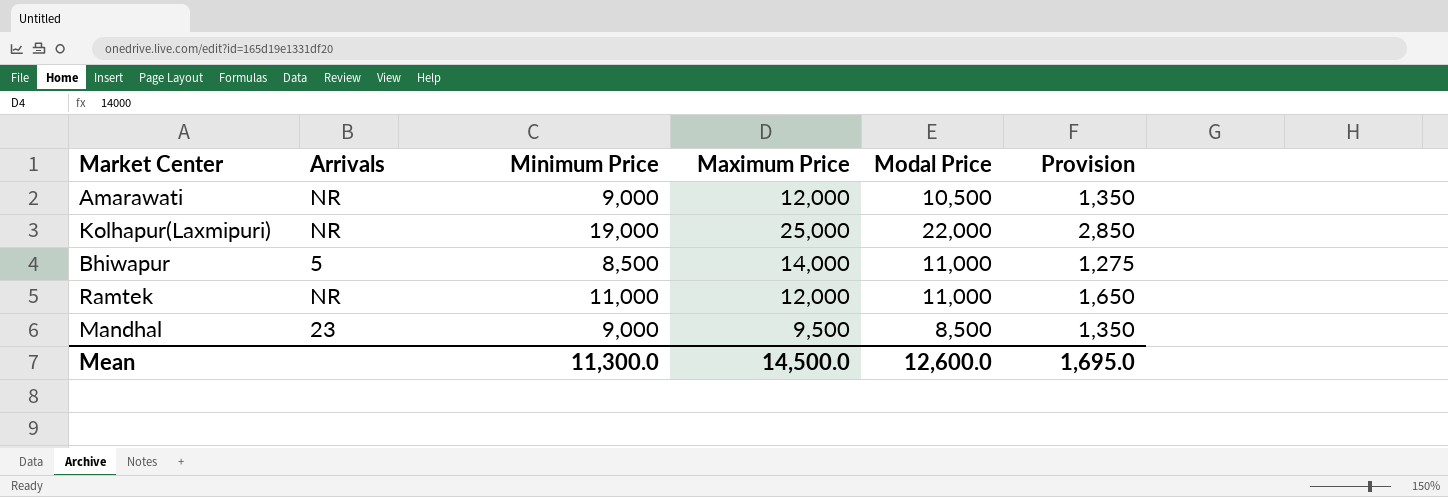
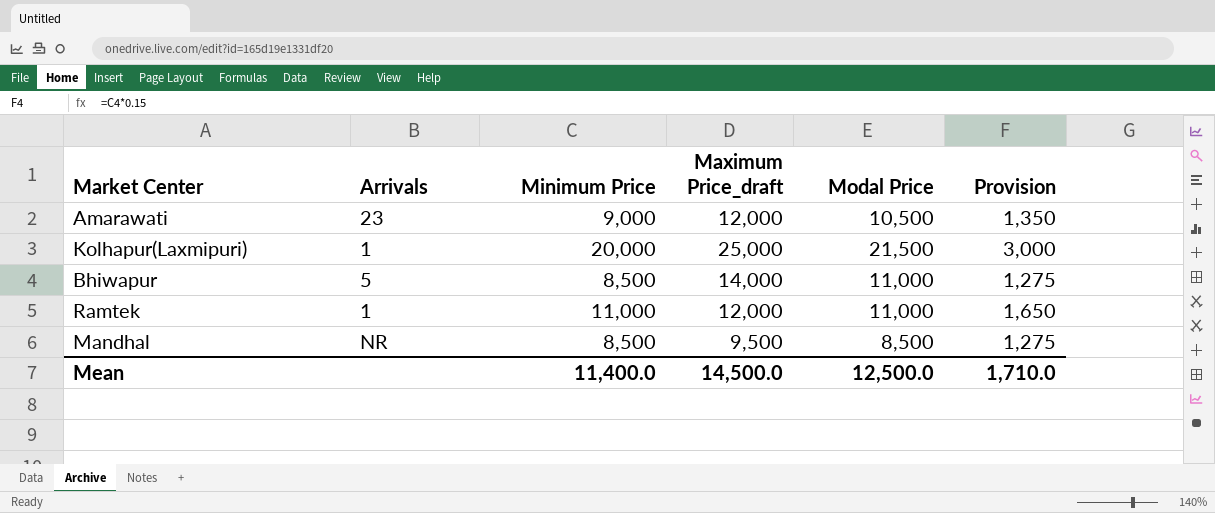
column name: Maximum Price -> Maximum Price_draft
Amarawati | Arrivals: NR -> 23
Kolhapur(Laxmipuri) | Arrivals: NR -> 1
Kolhapur(Laxmipuri) | Minimum Price: 19,000 -> 20,000
Kolhapur(Laxmipuri) | Modal Price: 22,000 -> 21,500
Kolhapur(Laxmipuri) | Provision: 2,850 -> 3,000
Ramtek | Arrivals: NR -> 1
Mandhal | Arrivals: 23 -> NR
Mandhal | Minimum Price: 9,000 -> 8,500
Mandhal | Provision: 1,350 -> 1,275
Mean | Minimum Price: 11,300.0 -> 11,400.0
Mean | Modal Price: 12,600.0 -> 12,500.0
Mean | Provision: 1,695.0 -> 1,710.0

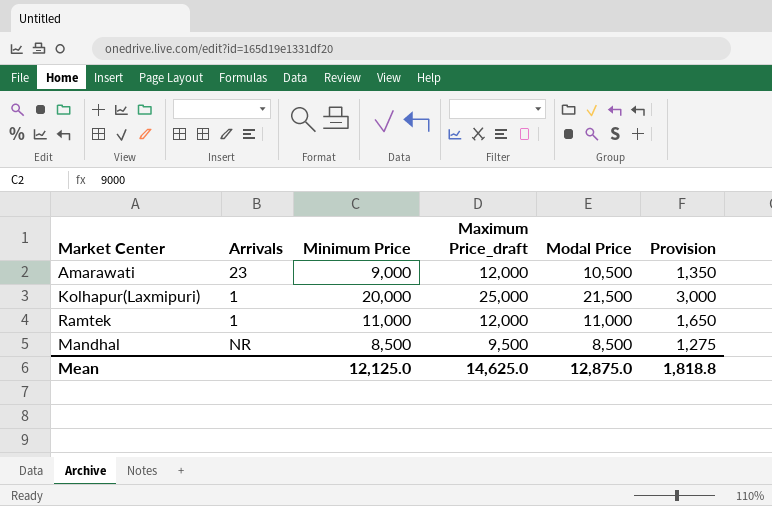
row Bhiwapur: 5 | 8,500 | 14,000 | 11,000 | 1,275 -> none
Mean | Minimum Price: 11,400.0 -> 12,125.0
Mean | Maximum Price_draft: 14,500.0 -> 14,625.0
Mean | Modal Price: 12,500.0 -> 12,875.0
Mean | Provision: 1,710.0 -> 1,818.8

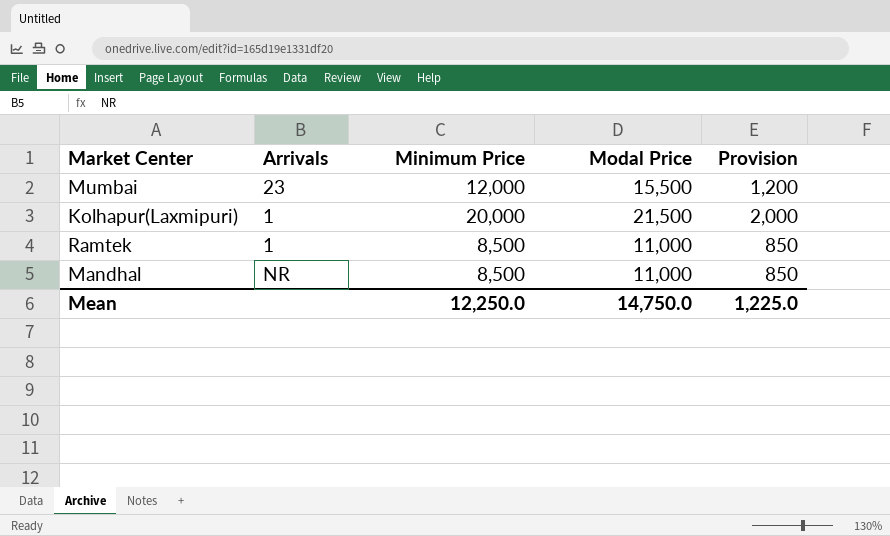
column Maximum Price_draft | position: 4 -> none
column Provision | formula: [Minimum Price] * 0.15 -> [Minimum Price] * 0.1
row Amarawati: 23 | 9,000 | 12,000 | 10,500 | 1,350 -> none
row Mumbai: none -> 23 | 12,000 | 15,500 | 1,200
Ramtek | Minimum Price: 11,000 -> 8,500
Mandhal | Modal Price: 8,500 -> 11,000
Mean | Minimum Price: 12,125.0 -> 12,250.0
Mean | Modal Price: 12,875.0 -> 14,750.0
Mean | Provision: 1,818.8 -> 1,225.0

